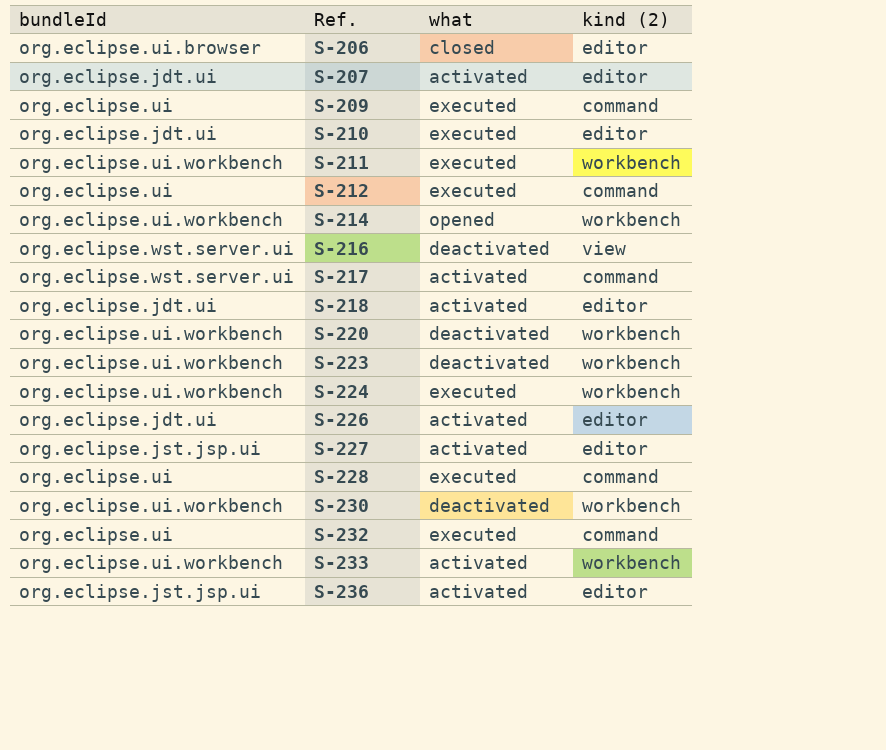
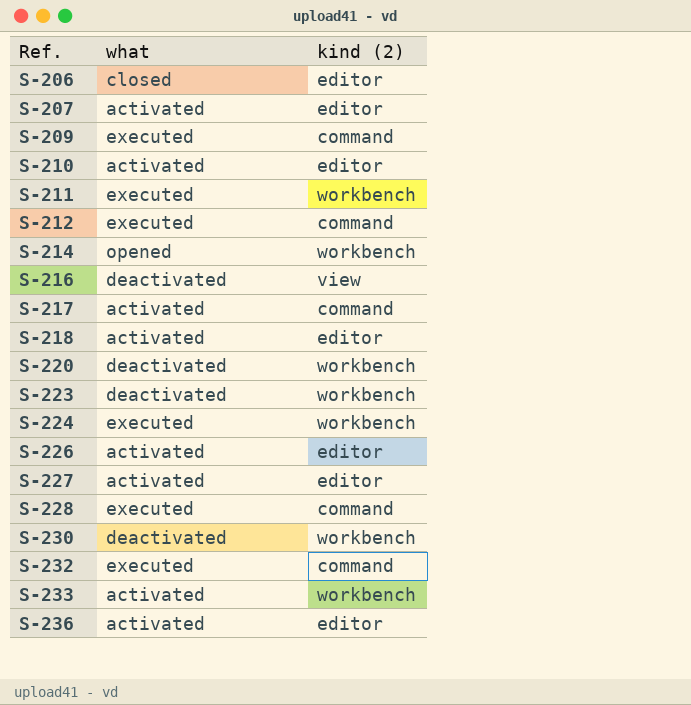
column bundleId | position: 1 -> none
S-210 | what: executed -> activated

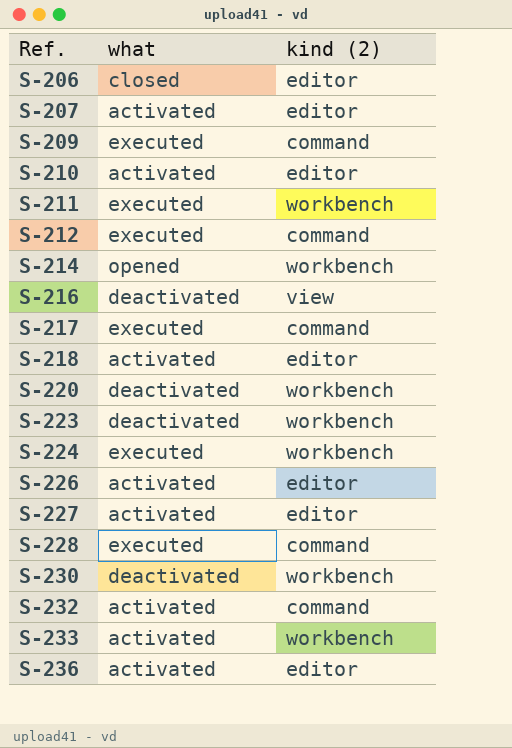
S-217 | what: activated -> executed
S-232 | what: executed -> activated

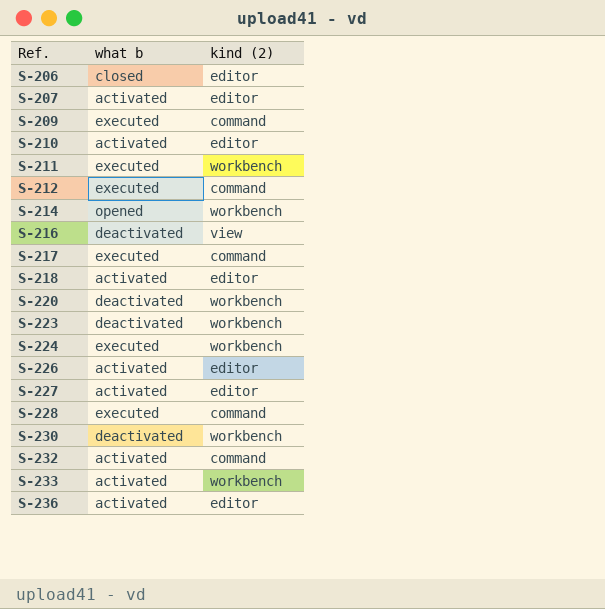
column name: what -> what b

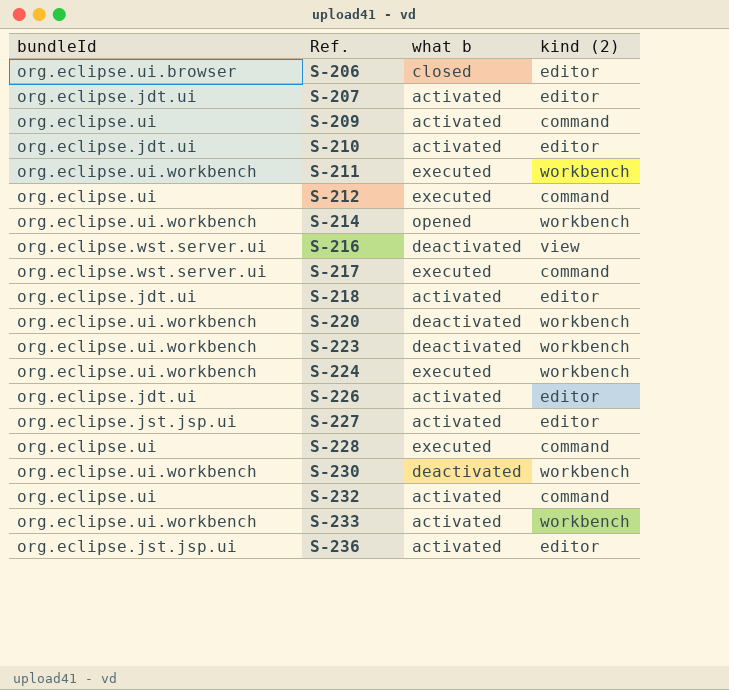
column bundleId | position: none -> 1
S-209 | what b: executed -> activated

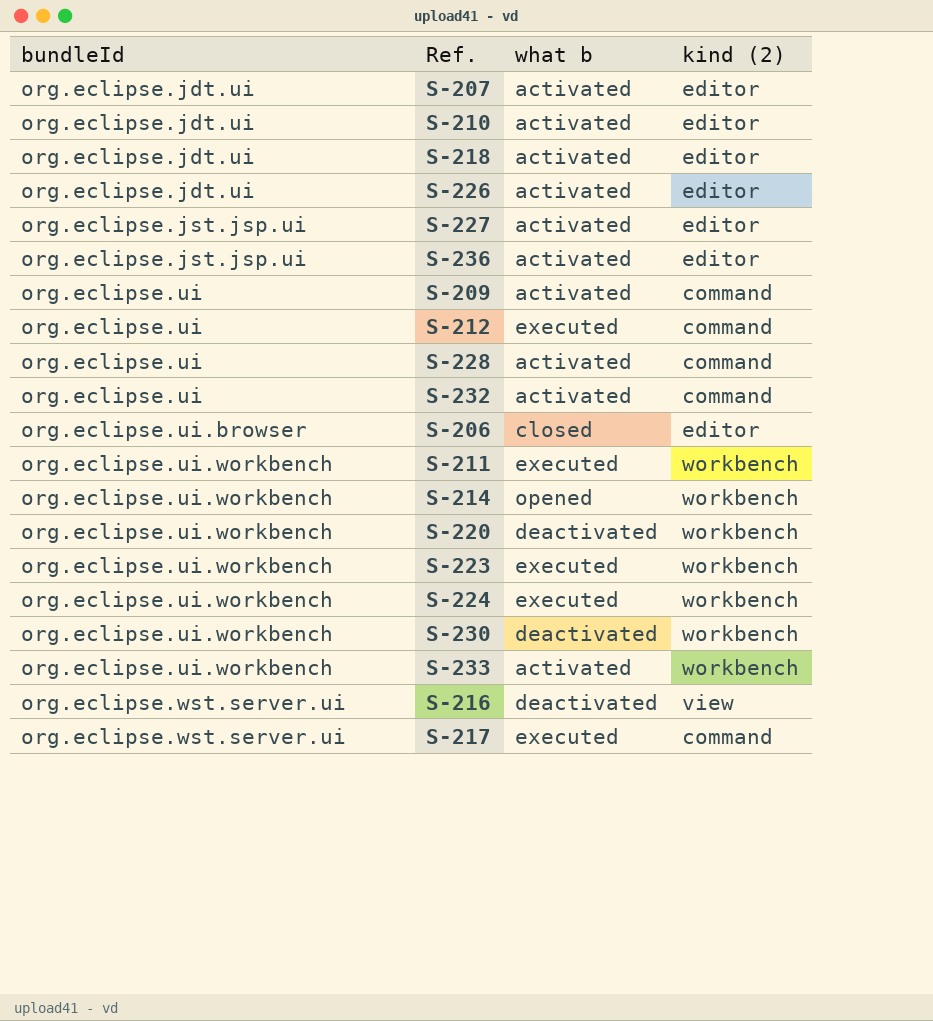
row order: Ref. ascending -> bundleId ascending
S-228 | what b: executed -> activated
S-223 | what b: deactivated -> executed

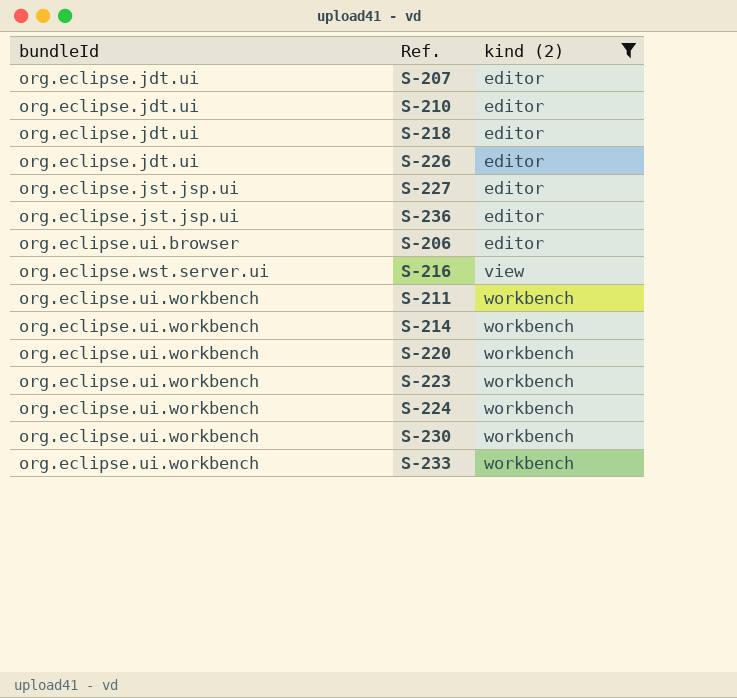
filter: none -> kind (2) != command
row order: bundleId ascending -> kind (2) ascending
column what b | position: 3 -> none

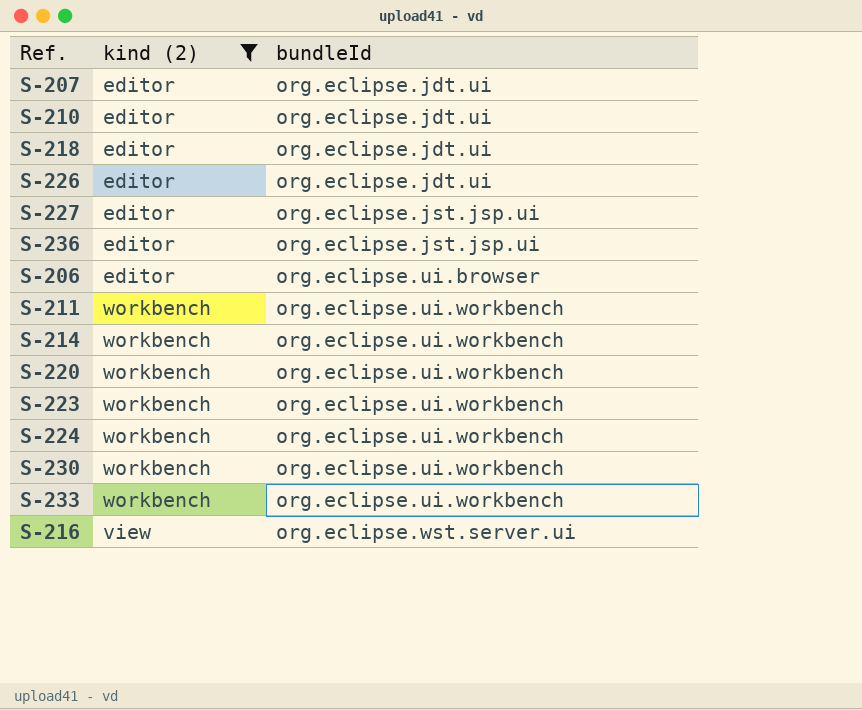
row order: kind (2) ascending -> bundleId ascending
column bundleId | position: 1 -> 3

